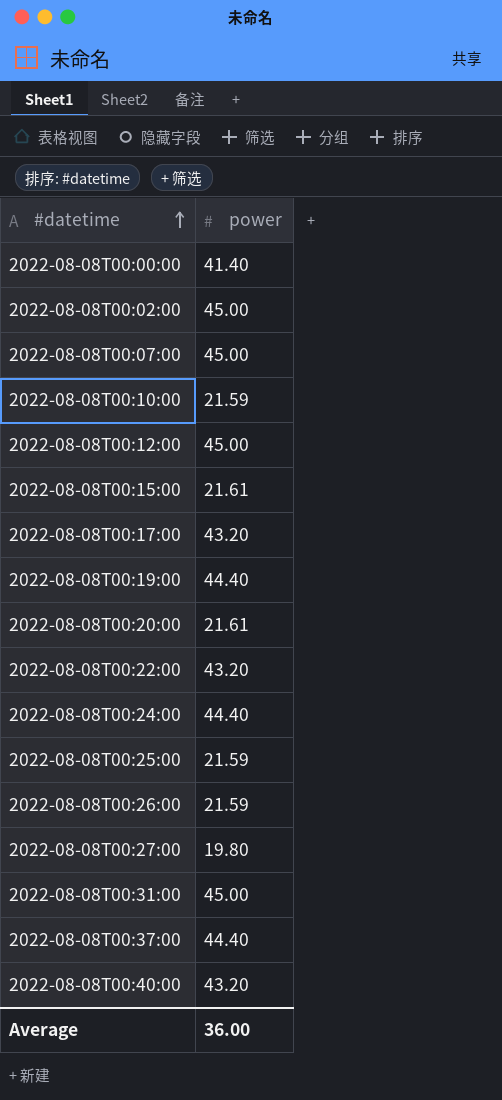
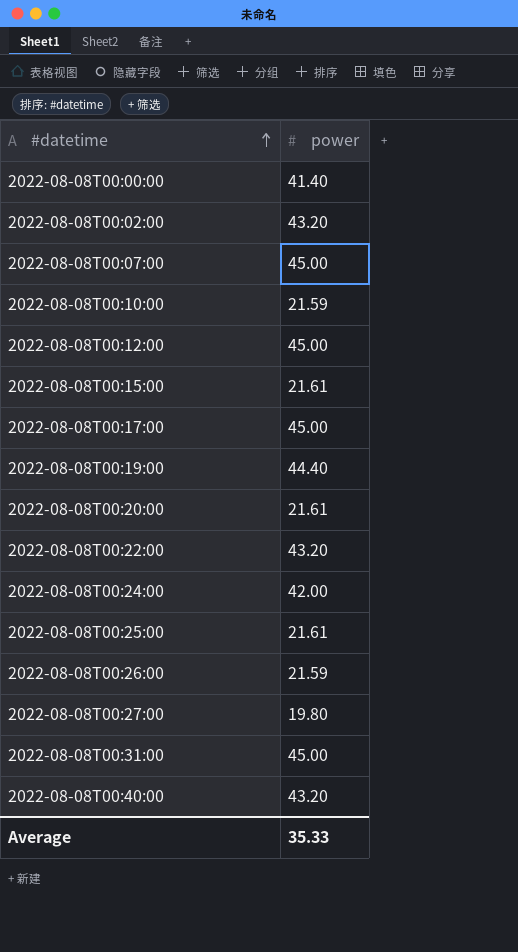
row 2022-08-08T00:37:00: 44.40 -> none
2022-08-08T00:02:00 | power: 45.00 -> 43.20
2022-08-08T00:17:00 | power: 43.20 -> 45.00
2022-08-08T00:24:00 | power: 44.40 -> 42.00
2022-08-08T00:25:00 | power: 21.59 -> 21.61
Average | power: 36.00 -> 35.33

